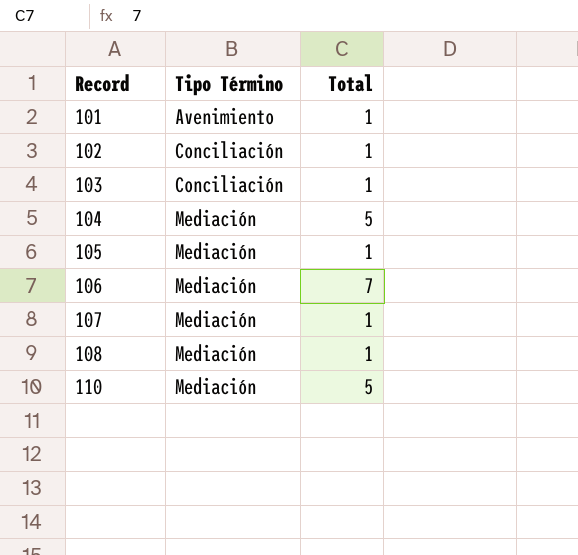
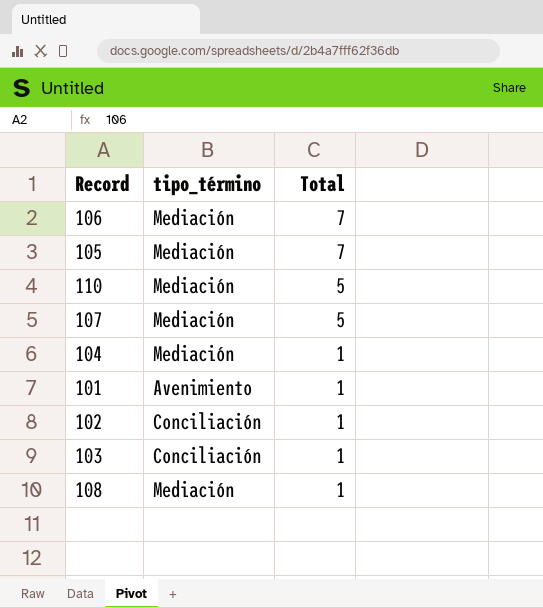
row order: Record ascending -> Total descending
column name: Tipo Término -> tipo_término
105 | Total: 1 -> 7
107 | Total: 1 -> 5
104 | Total: 5 -> 1

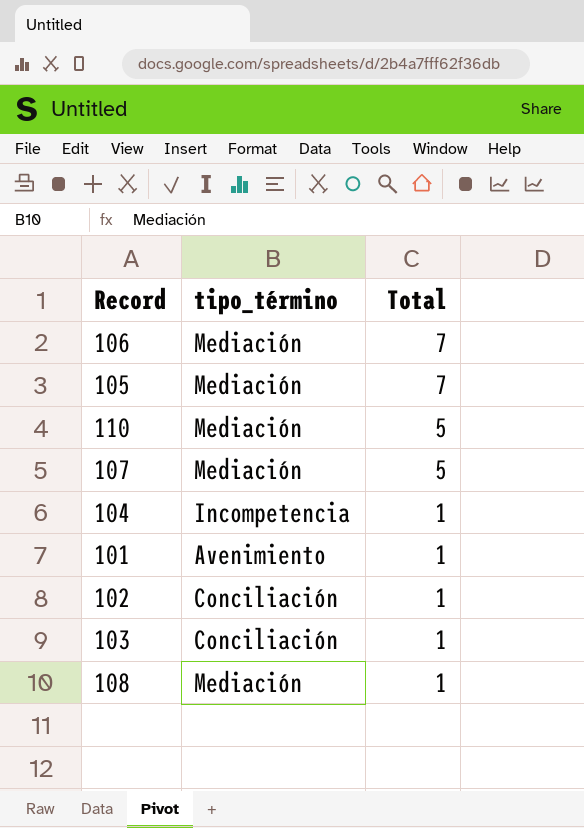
104 | tipo_término: Mediación -> Incompetencia

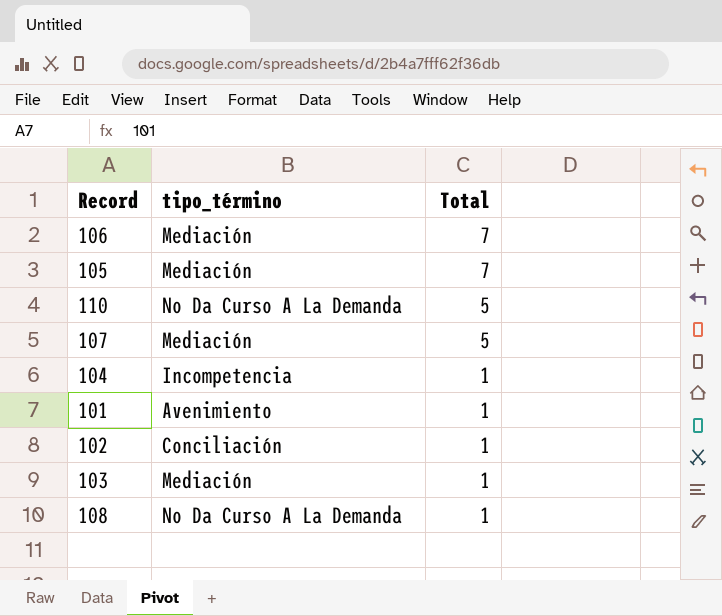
110 | tipo_término: Mediación -> No Da Curso A La Demanda
103 | tipo_término: Conciliación -> Mediación
108 | tipo_término: Mediación -> No Da Curso A La Demanda

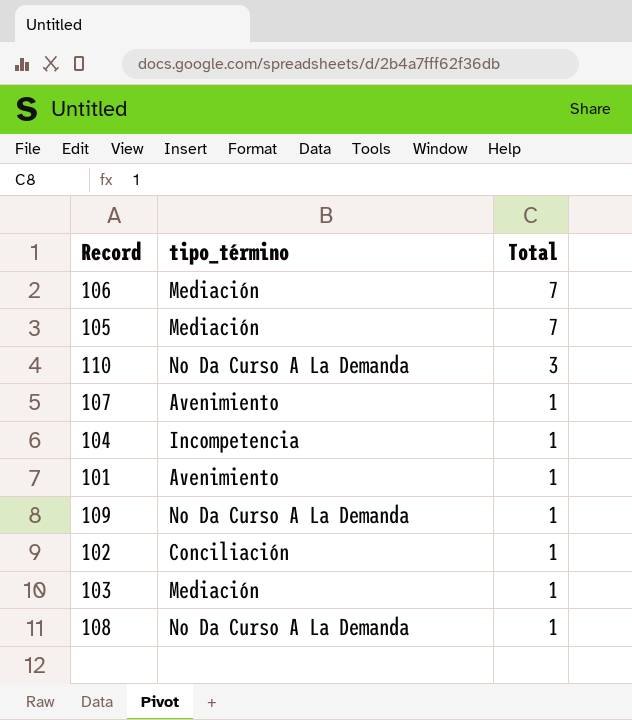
110 | Total: 5 -> 3
107 | tipo_término: Mediación -> Avenimiento
107 | Total: 5 -> 1
row 109: none -> No Da Curso A La Demanda | 1

